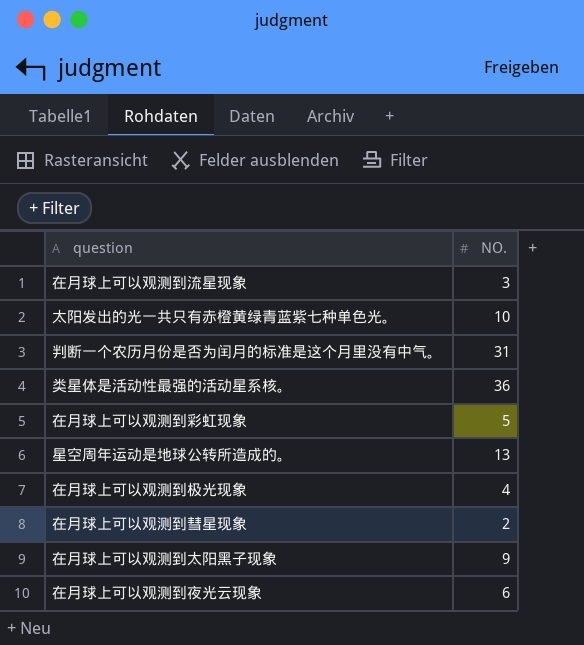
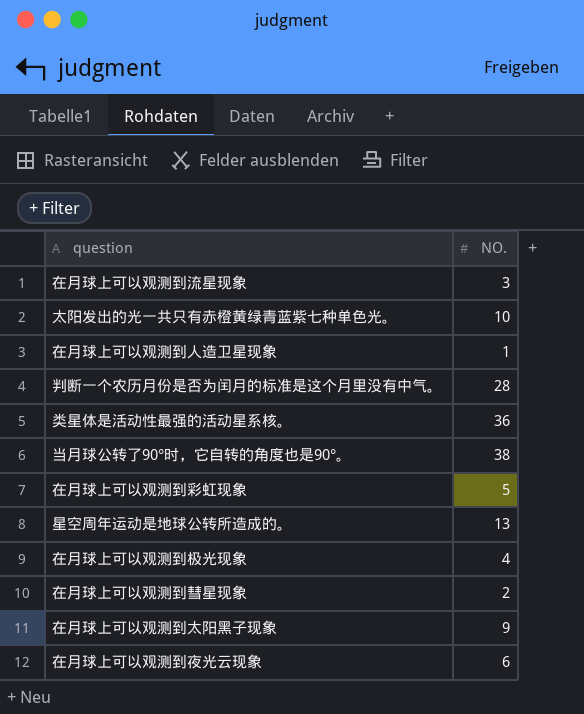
row 在月球上可以观测到人造卫星现象: none -> 1
判断一个农历月份是否为闰月的标准是这个月里没有中气。 | NO.: 31 -> 28
row 当月球公转了90°时，它自转的角度也是90°。: none -> 38

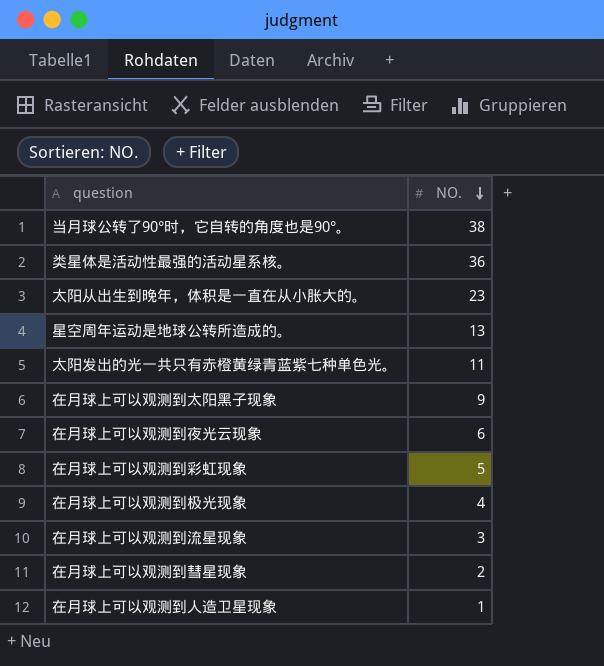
row order: none -> NO. descending
row 判断一个农历月份是否为闰月的标准是这个月里没有中气。: 28 -> none
row 太阳从出生到晚年，体积是一直在从小胀大的。: none -> 23
太阳发出的光一共只有赤橙黄绿青蓝紫七种单色光。 | NO.: 10 -> 11

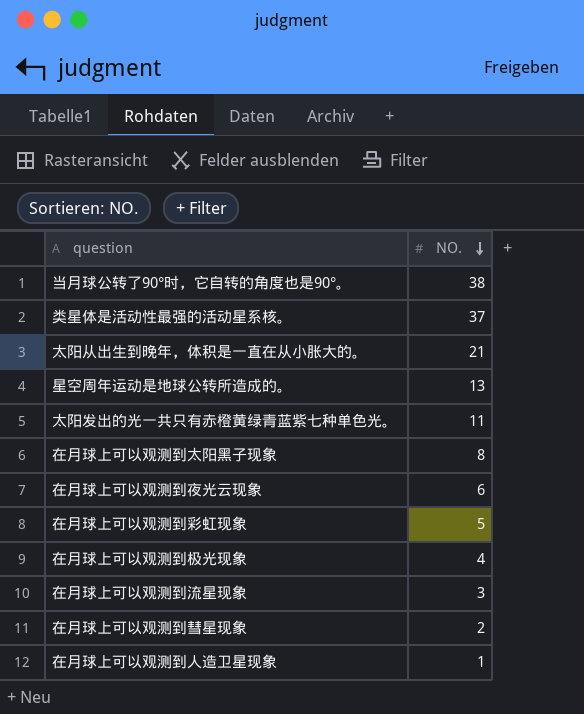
类星体是活动性最强的活动星系核。 | NO.: 36 -> 37
太阳从出生到晚年，体积是一直在从小胀大的。 | NO.: 23 -> 21
在月球上可以观测到太阳黑子现象 | NO.: 9 -> 8

